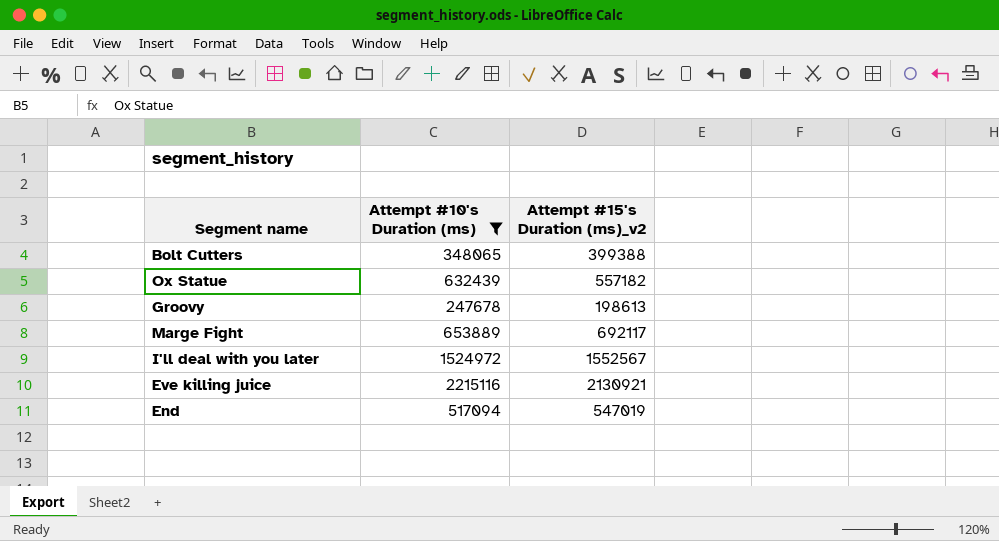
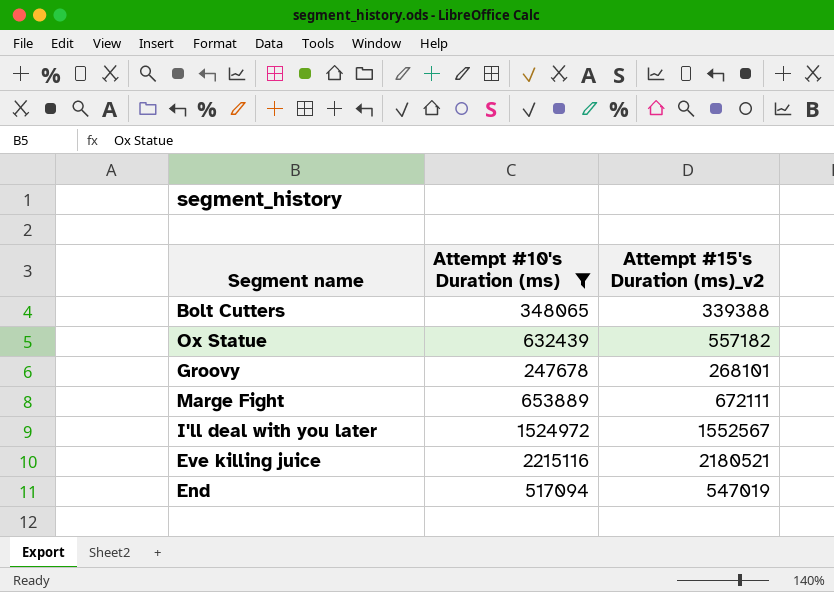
Bolt Cutters | Attempt #15's Duration (ms)_v2: 399388 -> 339388
Groovy | Attempt #15's Duration (ms)_v2: 198613 -> 268101
Marge Fight | Attempt #15's Duration (ms)_v2: 692117 -> 672111
Eve killing juice | Attempt #15's Duration (ms)_v2: 2130921 -> 2180521

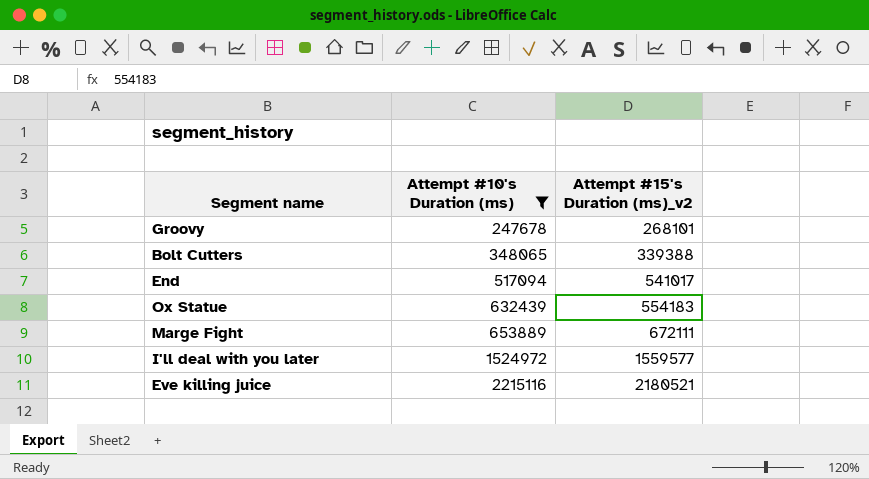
row order: none -> Attempt #10's Duration (ms) ascending
End | Attempt #15's Duration (ms)_v2: 547019 -> 541017
Ox Statue | Attempt #15's Duration (ms)_v2: 557182 -> 554183
I'll deal with you later | Attempt #15's Duration (ms)_v2: 1552567 -> 1559577

